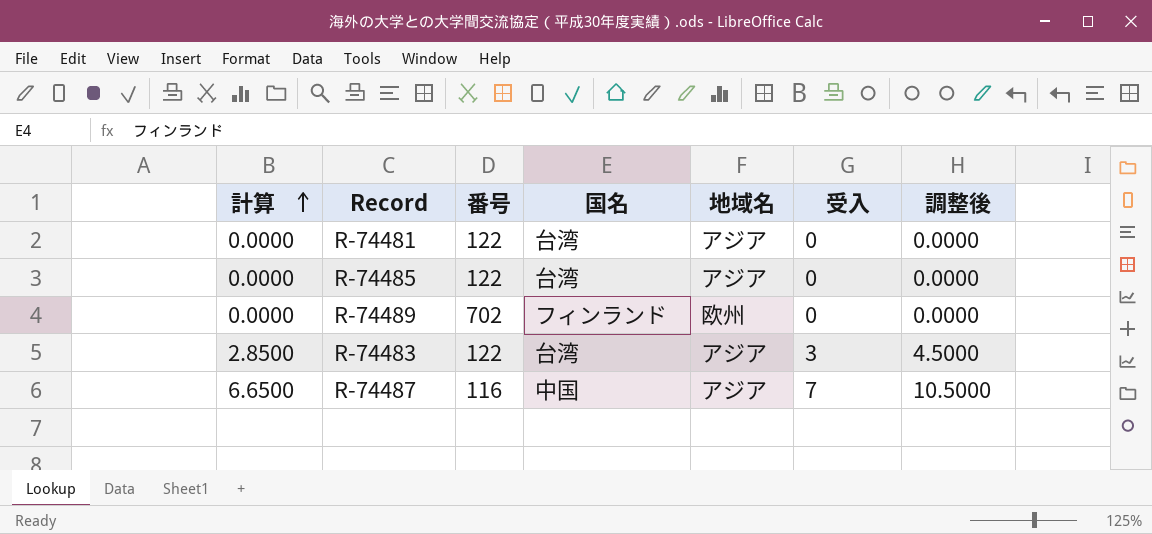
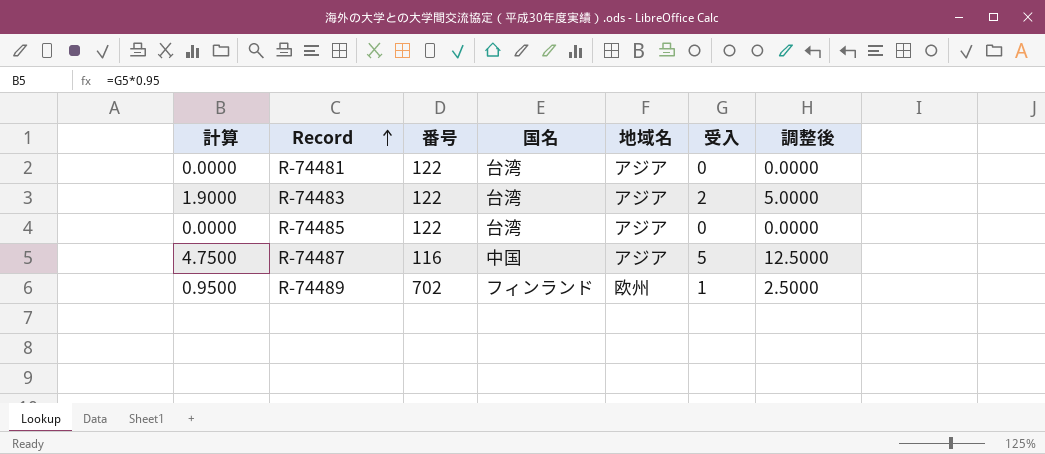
row order: 計算 ascending -> Record ascending
column 調整後 | formula: [受入] * 1.5 -> [受入] * 2.5
R-74483 | 計算: 2.8500 -> 1.9000
R-74483 | 受入: 3 -> 2
R-74487 | 計算: 6.6500 -> 4.7500
R-74487 | 受入: 7 -> 5
R-74489 | 計算: 0.0000 -> 0.9500
R-74489 | 受入: 0 -> 1

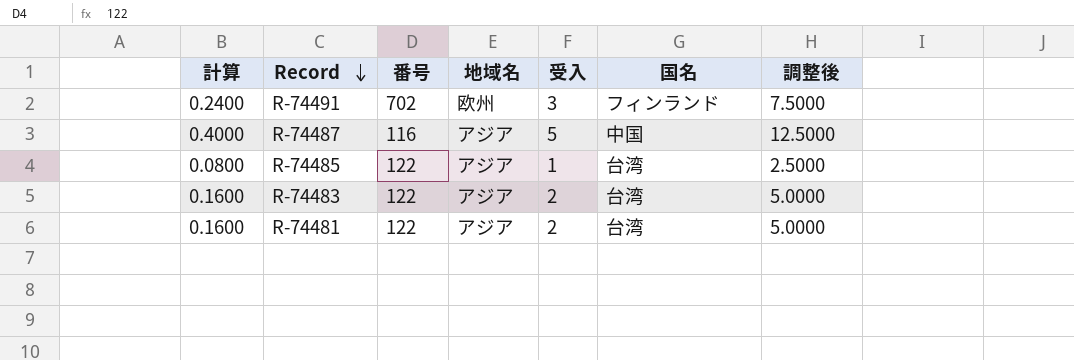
row order: Record ascending -> Record descending
column 計算 | formula: [受入] * 0.95 -> [受入] * 0.08
column 国名 | position: 4 -> 6
row R-74489: 0.9500 | 702 | フィンランド | 欧州 | 1 | 2.5000 -> none
row R-74491: none -> 0.2400 | 702 | 欧州 | 3 | フィンランド | 7.5000
R-74485 | 受入: 0 -> 1
R-74485 | 調整後: 0.0000 -> 2.5000
R-74481 | 受入: 0 -> 2
R-74481 | 調整後: 0.0000 -> 5.0000

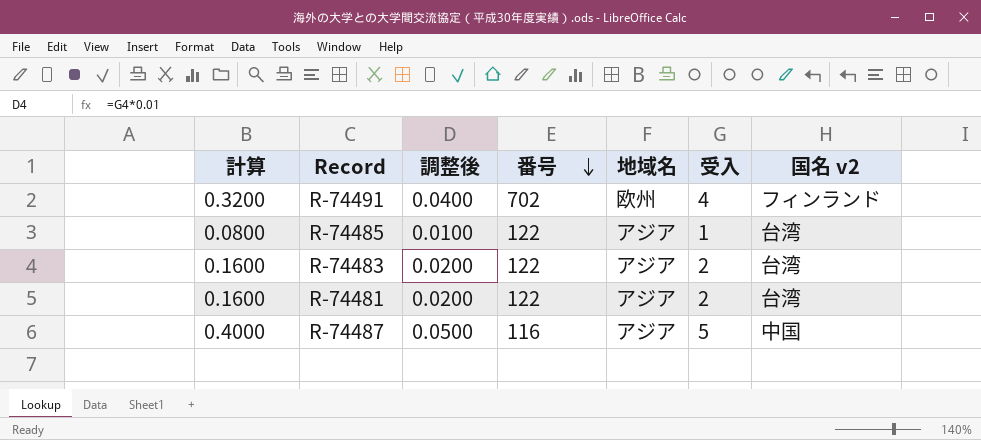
row order: Record descending -> 番号 descending
column 調整後 | formula: [受入] * 2.5 -> [受入] * 0.01
column 調整後 | position: 7 -> 3
column name: 国名 -> 国名 v2
R-74491 | 計算: 0.2400 -> 0.3200
R-74491 | 受入: 3 -> 4

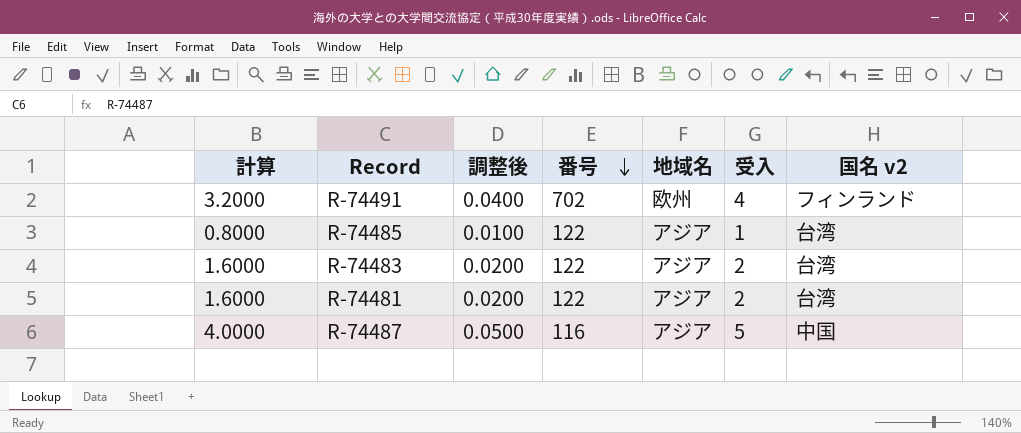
column 計算 | formula: [受入] * 0.08 -> [受入] * 0.8

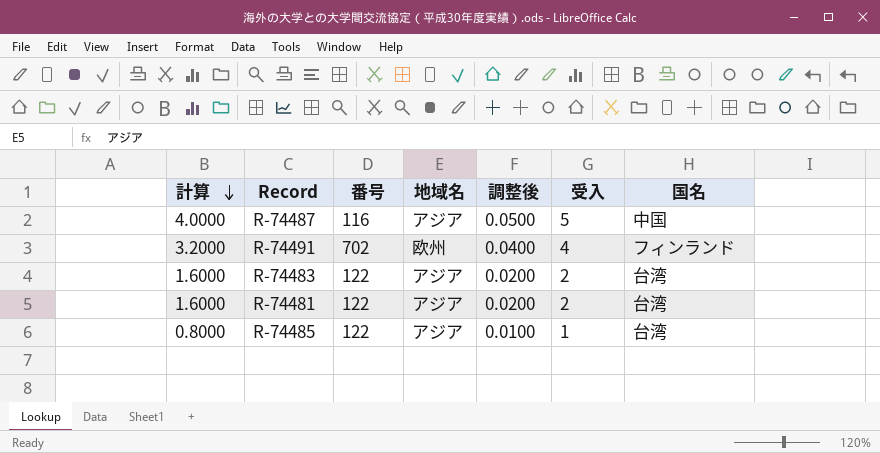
row order: 番号 descending -> 計算 descending
column 調整後 | position: 3 -> 5
column name: 国名 v2 -> 国名

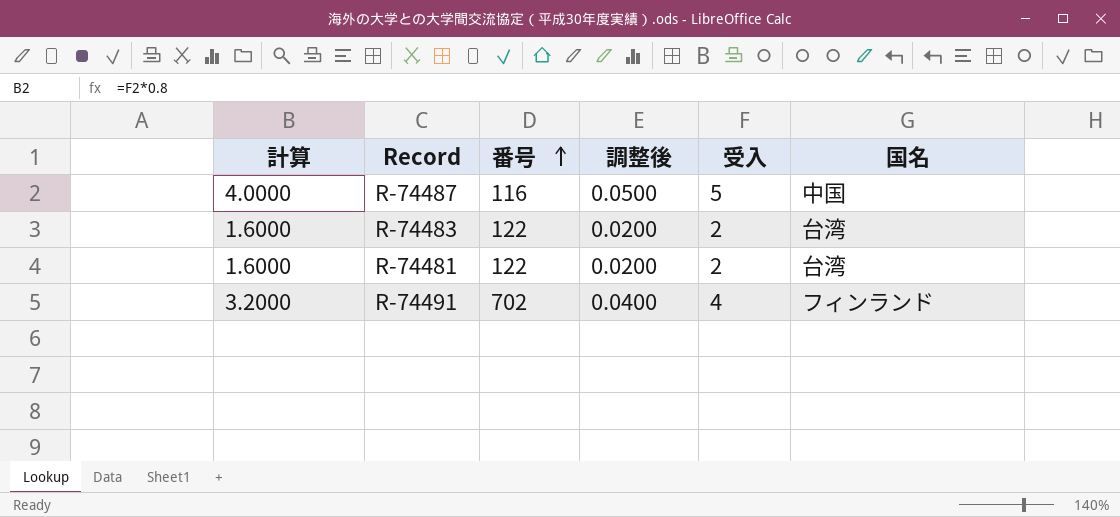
row order: 計算 descending -> 番号 ascending
column 地域名 | position: 4 -> none
row R-74485: 0.8000 | 122 | アジア | 0.0100 | 1 | 台湾 -> none

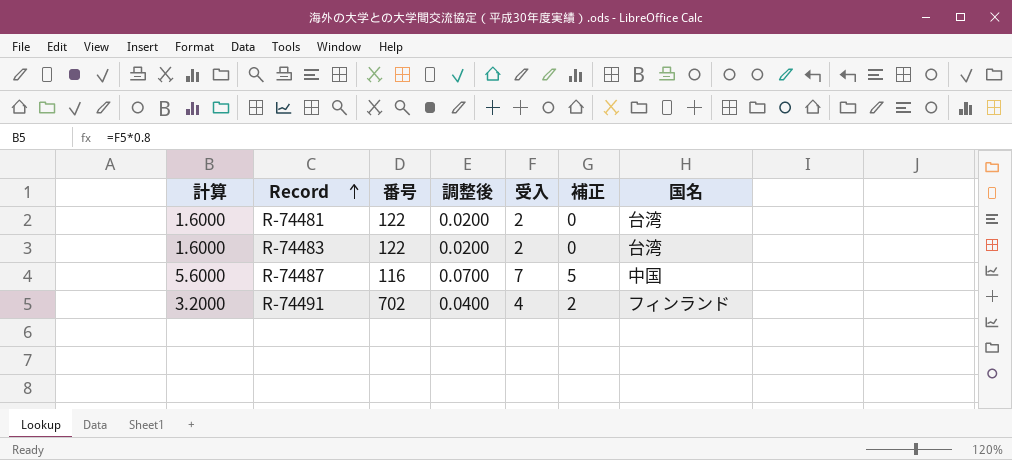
row order: 番号 ascending -> Record ascending
column 補正 | formula: none -> [受入] - 2
R-74487 | 計算: 4.0000 -> 5.6000
R-74487 | 調整後: 0.0500 -> 0.0700
R-74487 | 受入: 5 -> 7

